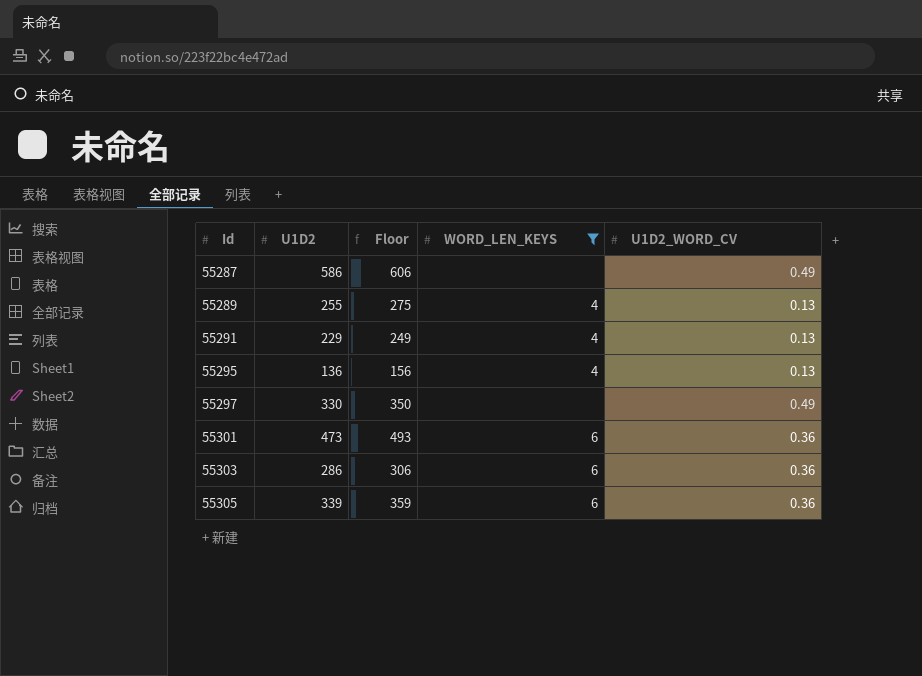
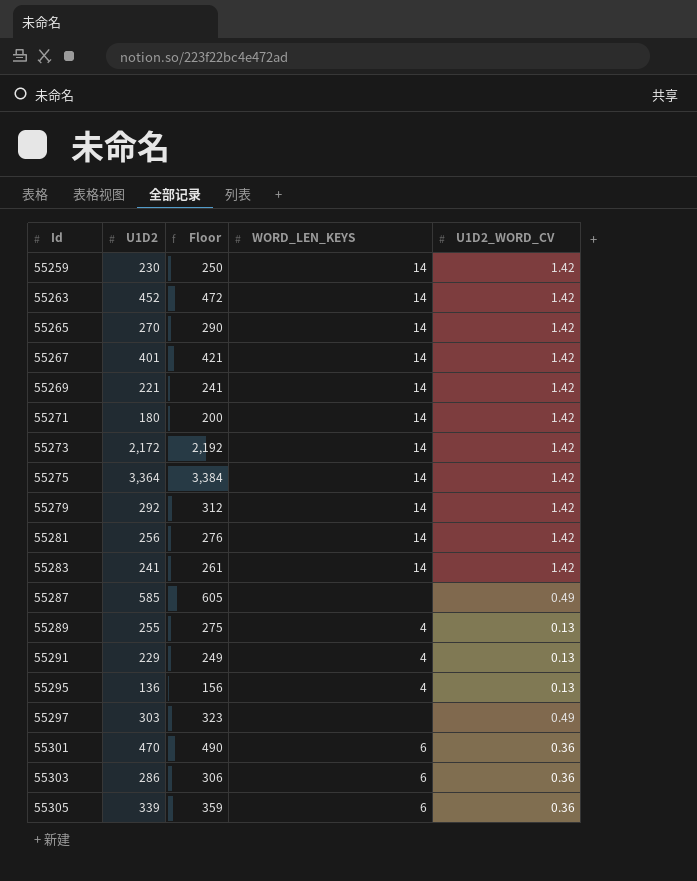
filter: WORD_LEN_KEYS != 14 -> none
55287 | U1D2: 586 -> 585
55287 | Floor: 606 -> 605
55297 | U1D2: 330 -> 303
55297 | Floor: 350 -> 323
55301 | U1D2: 473 -> 470
55301 | Floor: 493 -> 490

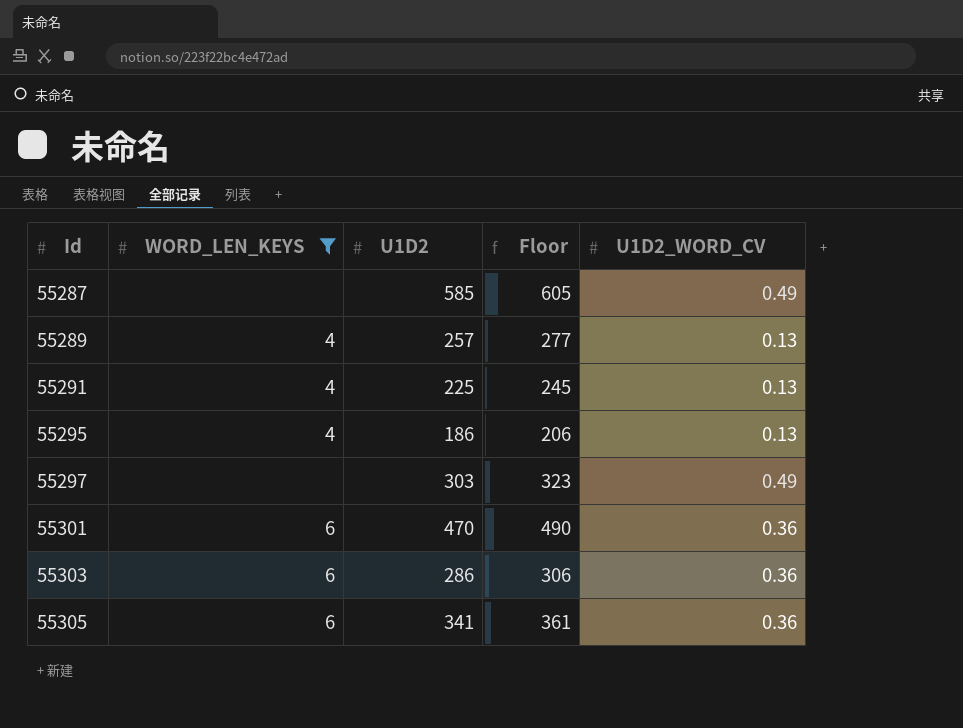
filter: none -> WORD_LEN_KEYS != 14
column WORD_LEN_KEYS | position: 4 -> 2
55289 | U1D2: 255 -> 257
55289 | Floor: 275 -> 277
55291 | U1D2: 229 -> 225
55291 | Floor: 249 -> 245
55295 | U1D2: 136 -> 186
55295 | Floor: 156 -> 206
55305 | U1D2: 339 -> 341
55305 | Floor: 359 -> 361

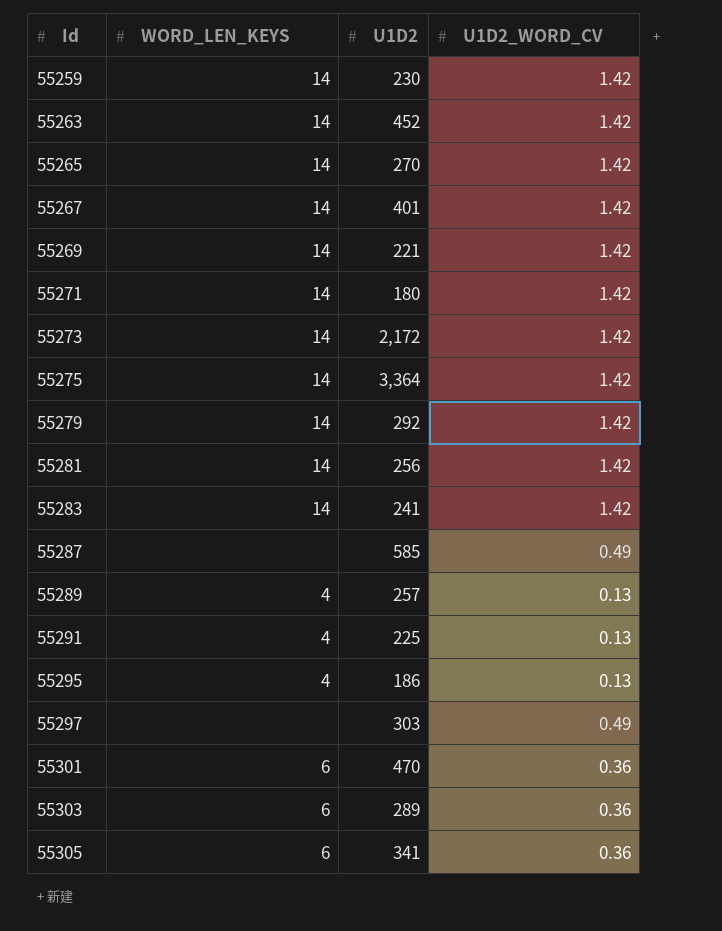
filter: WORD_LEN_KEYS != 14 -> none
column Floor | formula: [U1D2] + 20 -> none
55303 | U1D2: 286 -> 289

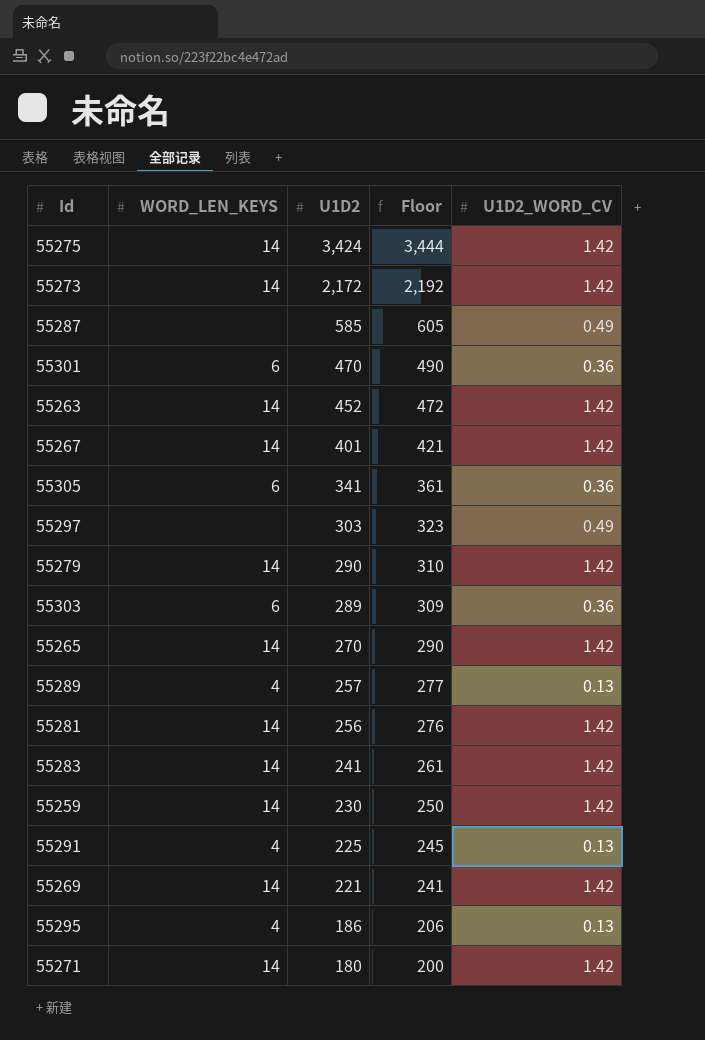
row order: Id ascending -> U1D2 descending
column Floor | formula: none -> [U1D2] + 20
55275 | U1D2: 3,364 -> 3,424
55279 | U1D2: 292 -> 290

